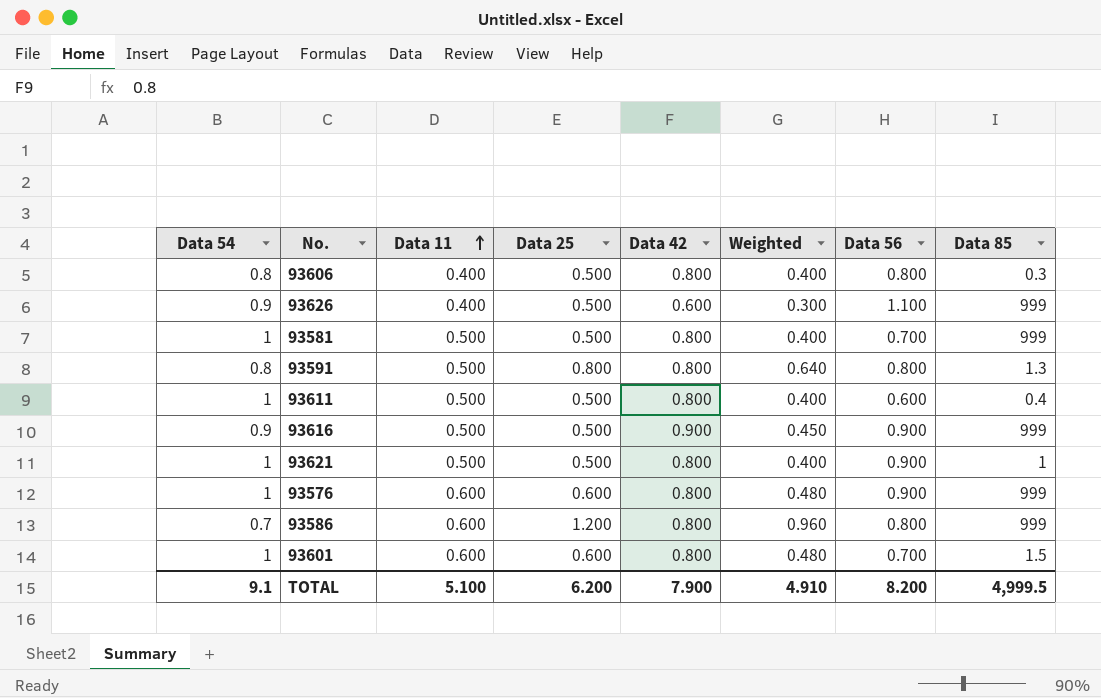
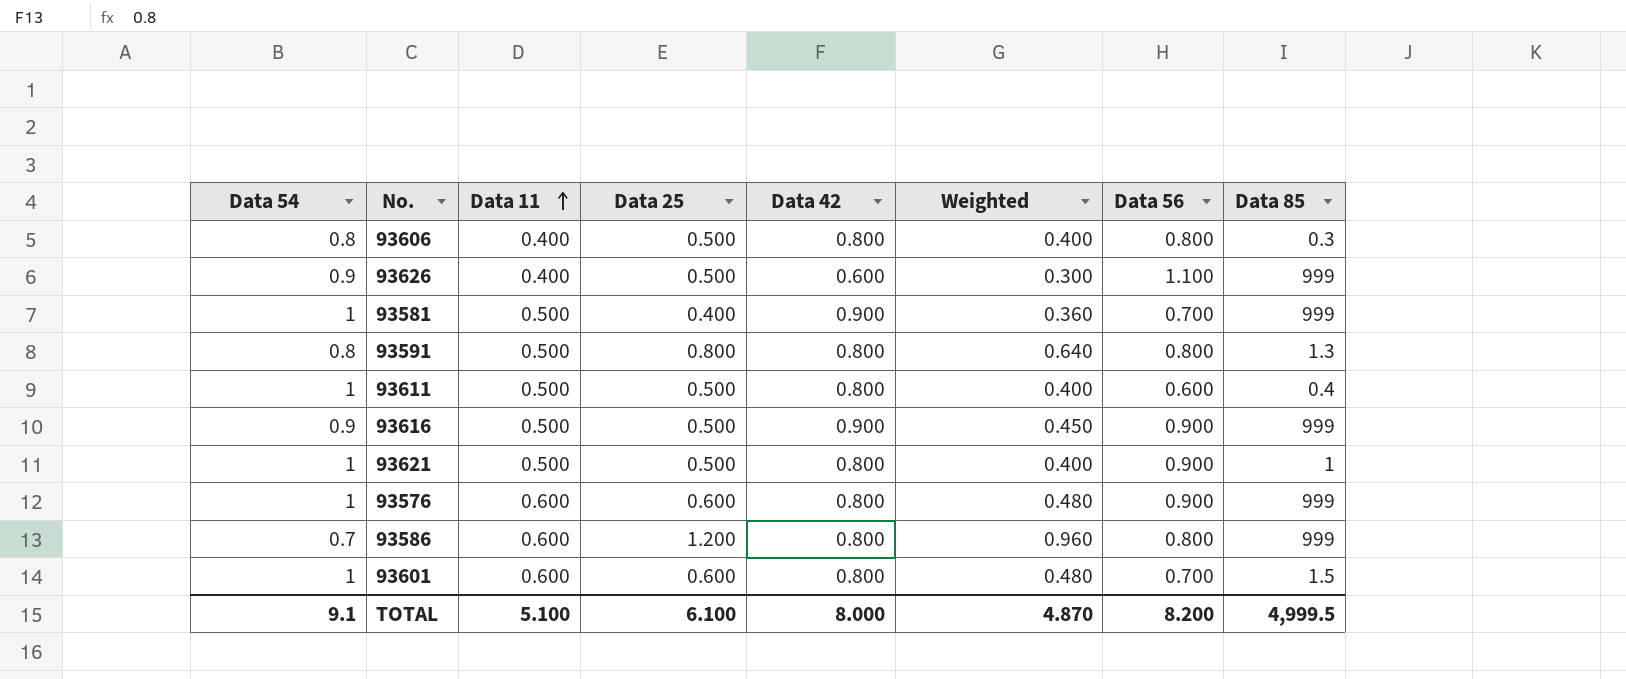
93581 | Data 25: 0.500 -> 0.400
93581 | Data 42: 0.800 -> 0.900
93581 | Weighted: 0.400 -> 0.360
TOTAL | Data 25: 6.200 -> 6.100
TOTAL | Data 42: 7.900 -> 8.000
TOTAL | Weighted: 4.910 -> 4.870

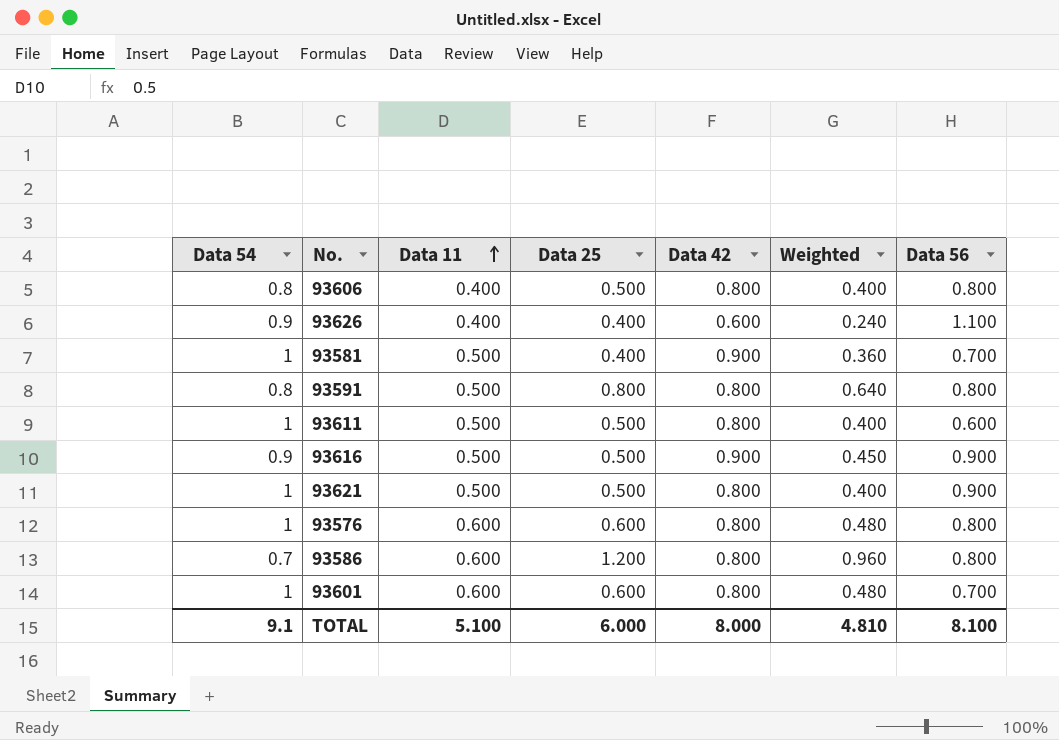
column Data 85 | position: 8 -> none
93626 | Data 25: 0.500 -> 0.400
93626 | Weighted: 0.300 -> 0.240
93576 | Data 56: 0.900 -> 0.800
TOTAL | Data 25: 6.100 -> 6.000
TOTAL | Weighted: 4.870 -> 4.810
TOTAL | Data 56: 8.200 -> 8.100

